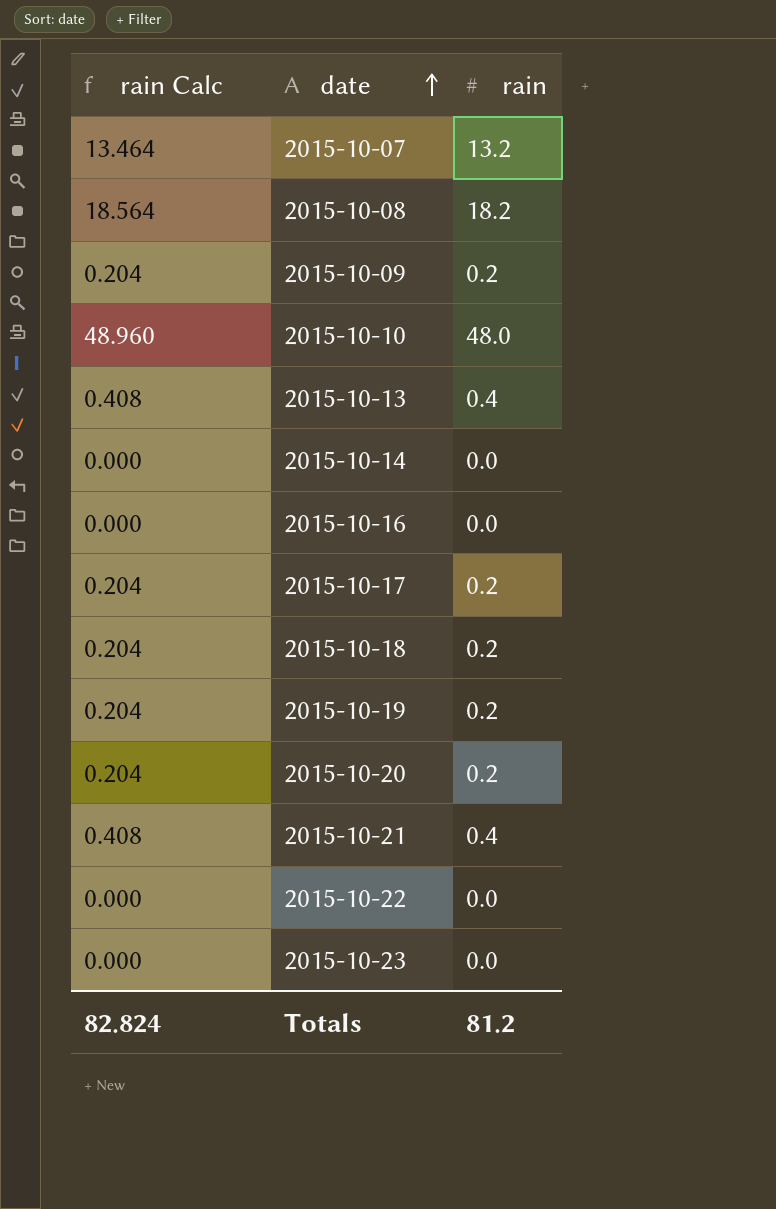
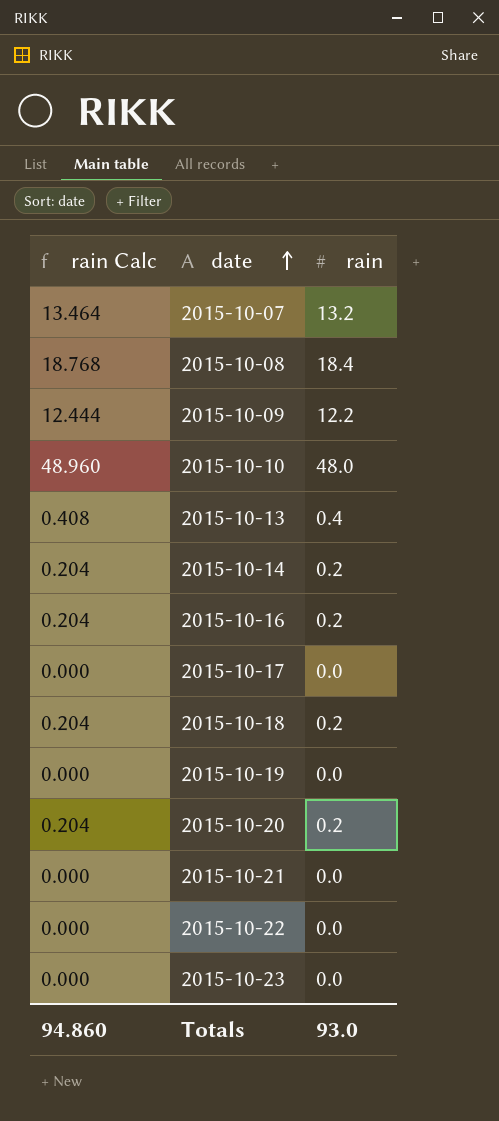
2015-10-08 | rain Calc: 18.564 -> 18.768
2015-10-08 | rain: 18.2 -> 18.4
2015-10-09 | rain Calc: 0.204 -> 12.444
2015-10-09 | rain: 0.2 -> 12.2
2015-10-14 | rain Calc: 0.000 -> 0.204
2015-10-14 | rain: 0.0 -> 0.2
2015-10-16 | rain Calc: 0.000 -> 0.204
2015-10-16 | rain: 0.0 -> 0.2
2015-10-17 | rain Calc: 0.204 -> 0.000
2015-10-17 | rain: 0.2 -> 0.0
2015-10-19 | rain Calc: 0.204 -> 0.000
2015-10-19 | rain: 0.2 -> 0.0
2015-10-21 | rain Calc: 0.408 -> 0.000
2015-10-21 | rain: 0.4 -> 0.0
Totals | rain Calc: 82.824 -> 94.860
Totals | rain: 81.2 -> 93.0

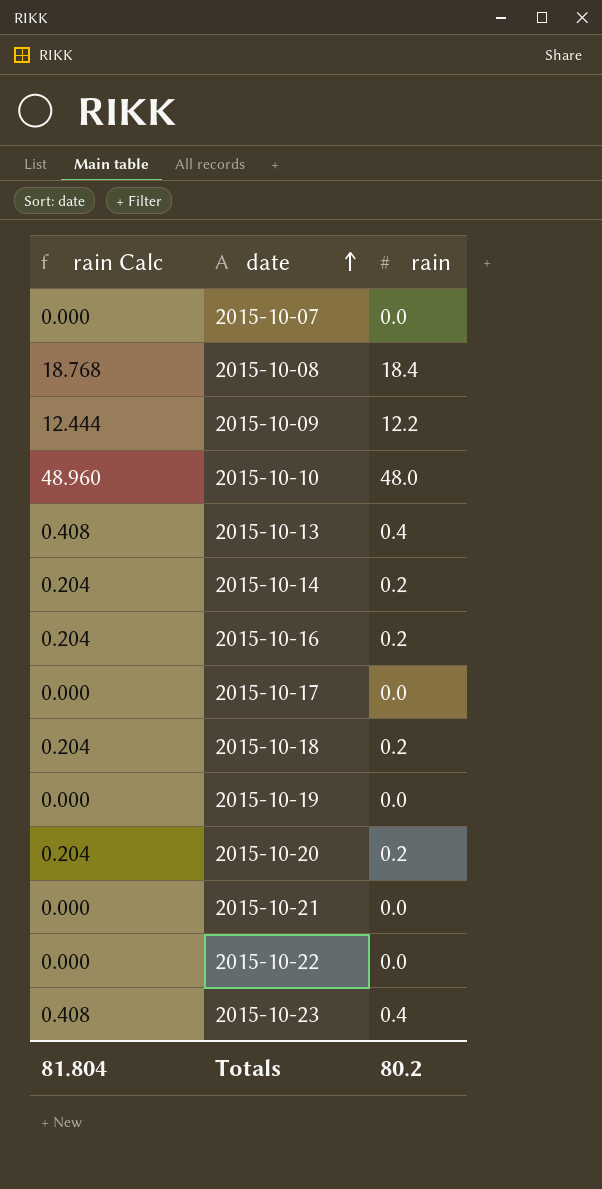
2015-10-07 | rain Calc: 13.464 -> 0.000
2015-10-07 | rain: 13.2 -> 0.0
2015-10-23 | rain Calc: 0.000 -> 0.408
2015-10-23 | rain: 0.0 -> 0.4
Totals | rain Calc: 94.860 -> 81.804
Totals | rain: 93.0 -> 80.2

